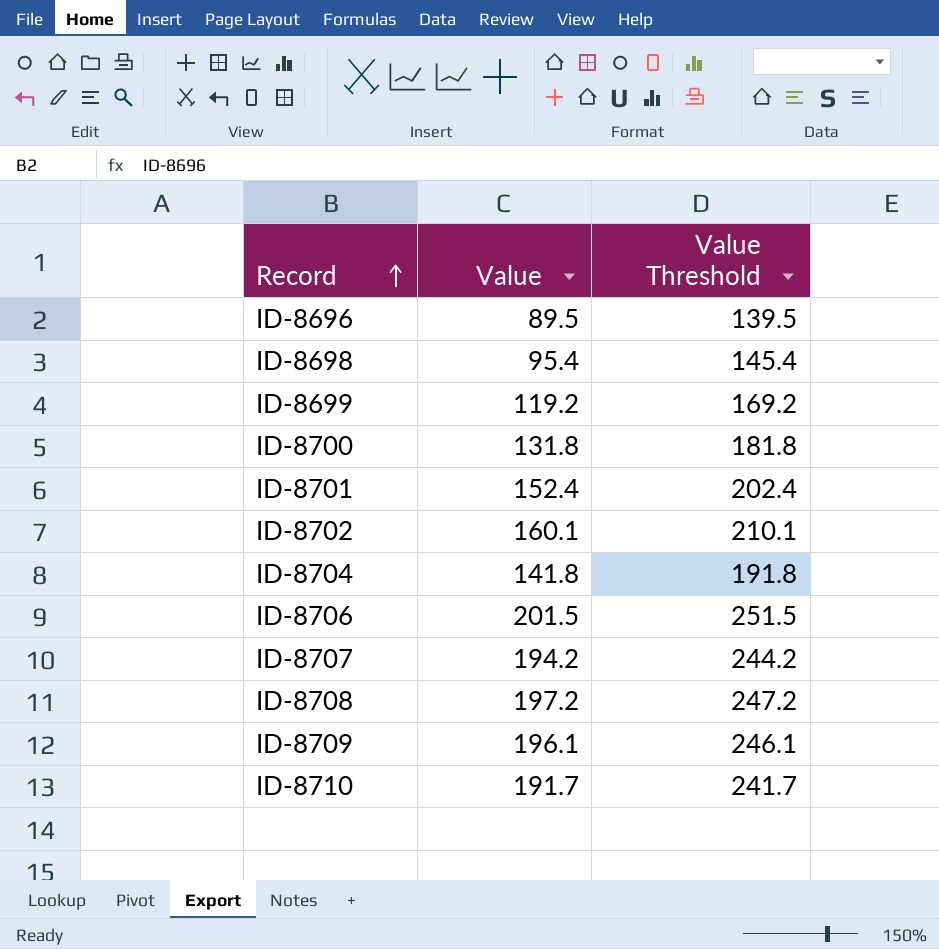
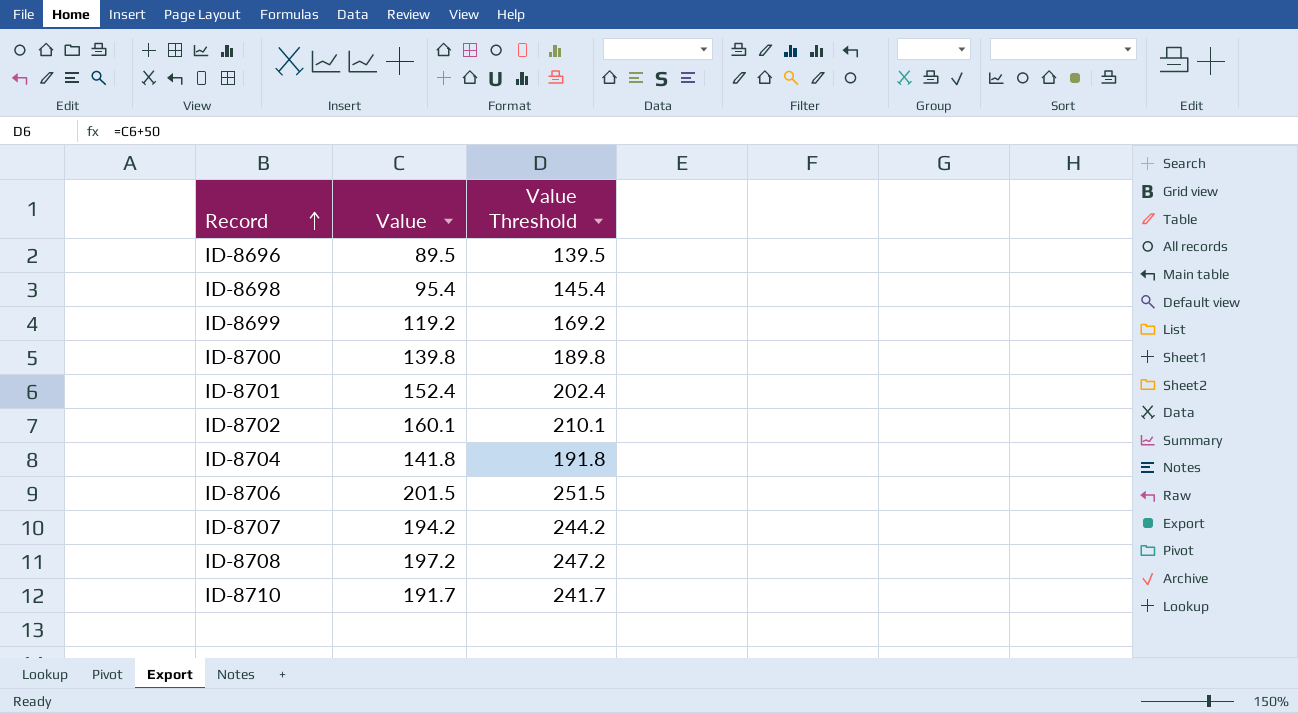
row ID-8709: 196.1 | 246.1 -> none
ID-8700 | Value: 131.8 -> 139.8
ID-8700 | Value Threshold: 181.8 -> 189.8

